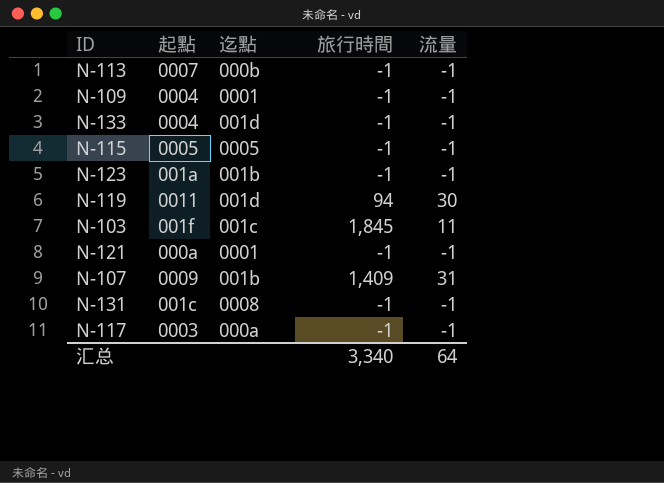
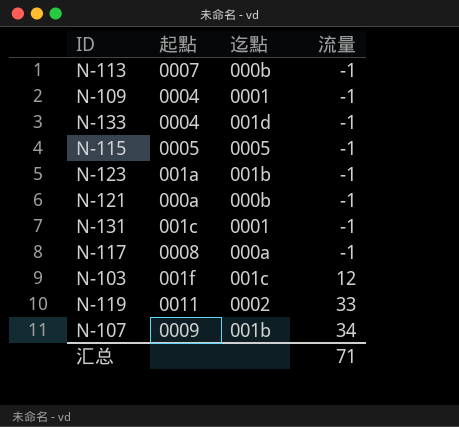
row order: none -> 流量 ascending
column 旅行時間 | position: 4 -> none
N-121 | 迄點: 0001 -> 000b
N-131 | 迄點: 0008 -> 0001
N-117 | 起點: 0003 -> 0008
N-103 | 流量: 11 -> 12
N-119 | 迄點: 001d -> 0002
N-119 | 流量: 30 -> 33
N-107 | 流量: 31 -> 34
汇总 | 流量: 64 -> 71

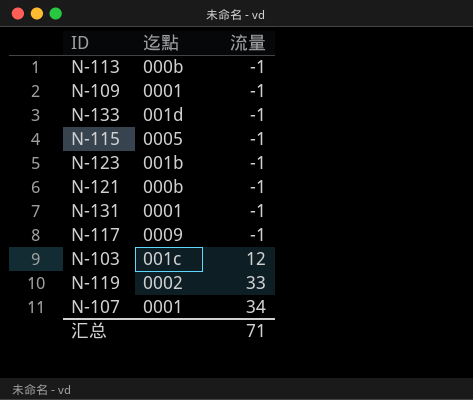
column 起點 | position: 2 -> none
N-117 | 迄點: 000a -> 0009
N-107 | 迄點: 001b -> 0001

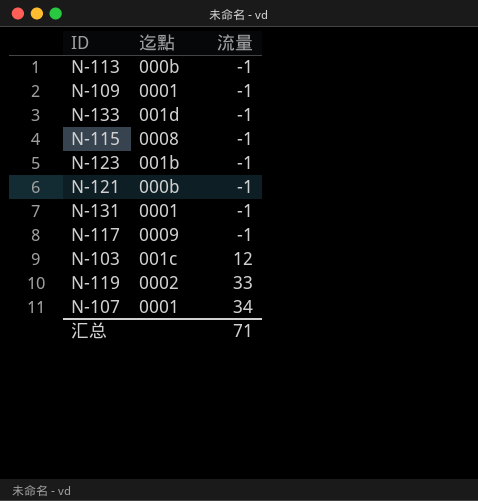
N-115 | 迄點: 0005 -> 0008

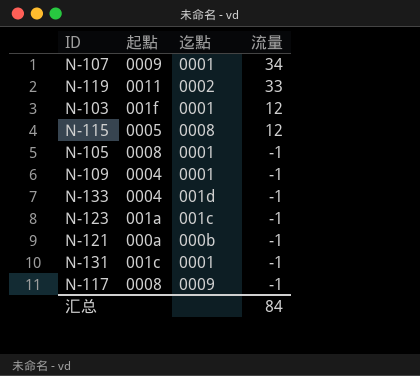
row order: 流量 ascending -> 流量 descending
column 起點 | position: none -> 2
row N-113: 000b | -1 -> none
N-103 | 迄點: 001c -> 0001
N-115 | 流量: -1 -> 12
row N-105: none -> 0008 | 0001 | -1
N-123 | 迄點: 001b -> 001c
汇总 | 流量: 71 -> 84

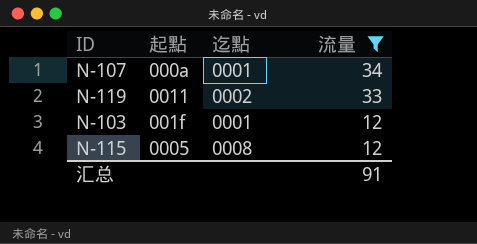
filter: none -> 流量 != -1
N-107 | 起點: 0009 -> 000a
汇总 | 流量: 84 -> 91

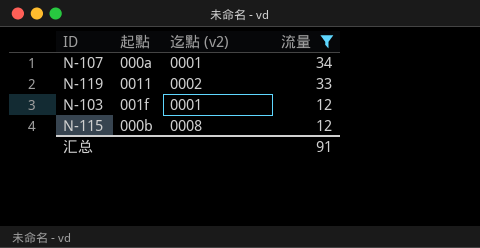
column name: 迄點 -> 迄點 (v2)
N-115 | 起點: 0005 -> 000b

